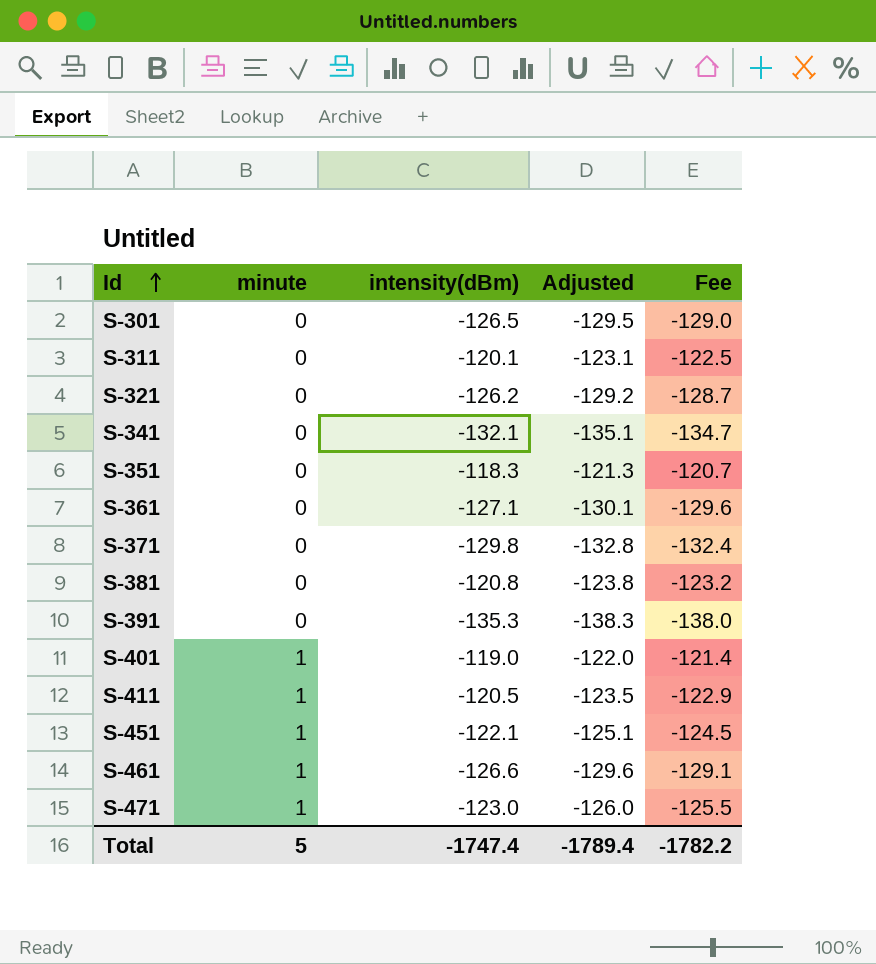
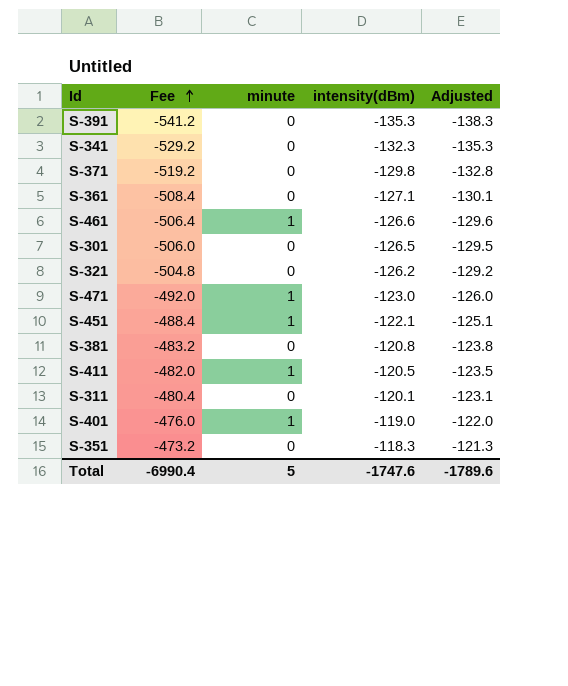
row order: Id ascending -> Fee ascending
column Fee | formula: [intensity(dBm)] * 1.02 -> [intensity(dBm)] * 4
column Fee | position: 5 -> 2
S-341 | intensity(dBm): -132.1 -> -132.3
S-341 | Adjusted: -135.1 -> -135.3
Total | Fee: -1782.2 -> -6990.4
Total | intensity(dBm): -1747.4 -> -1747.6
Total | Adjusted: -1789.4 -> -1789.6

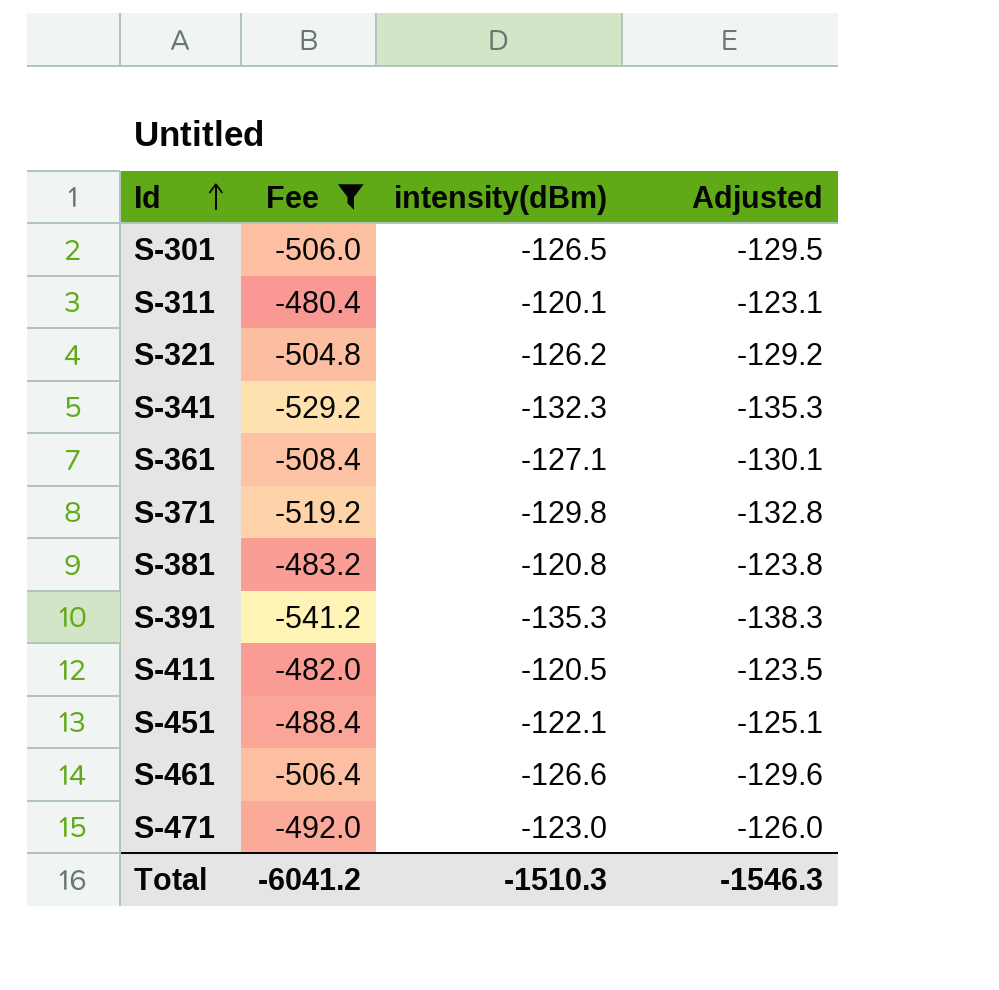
filter: none -> Fee <= -480.4
row order: Fee ascending -> Id ascending
column minute | position: 3 -> none
Total | Fee: -6990.4 -> -6041.2
Total | intensity(dBm): -1747.6 -> -1510.3
Total | Adjusted: -1789.6 -> -1546.3

